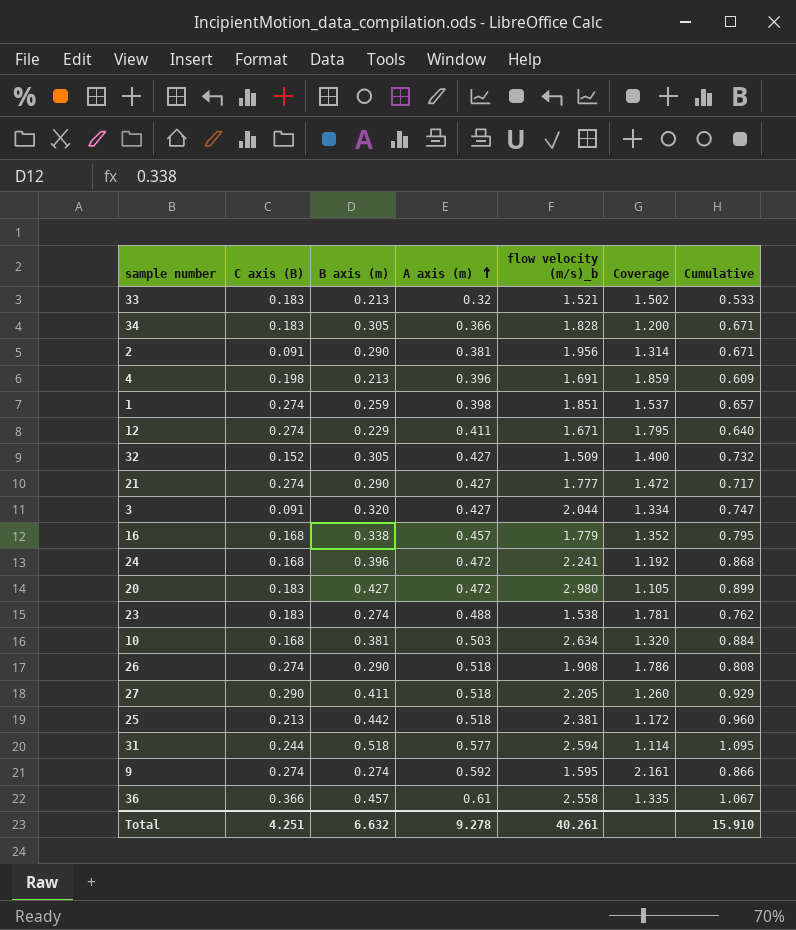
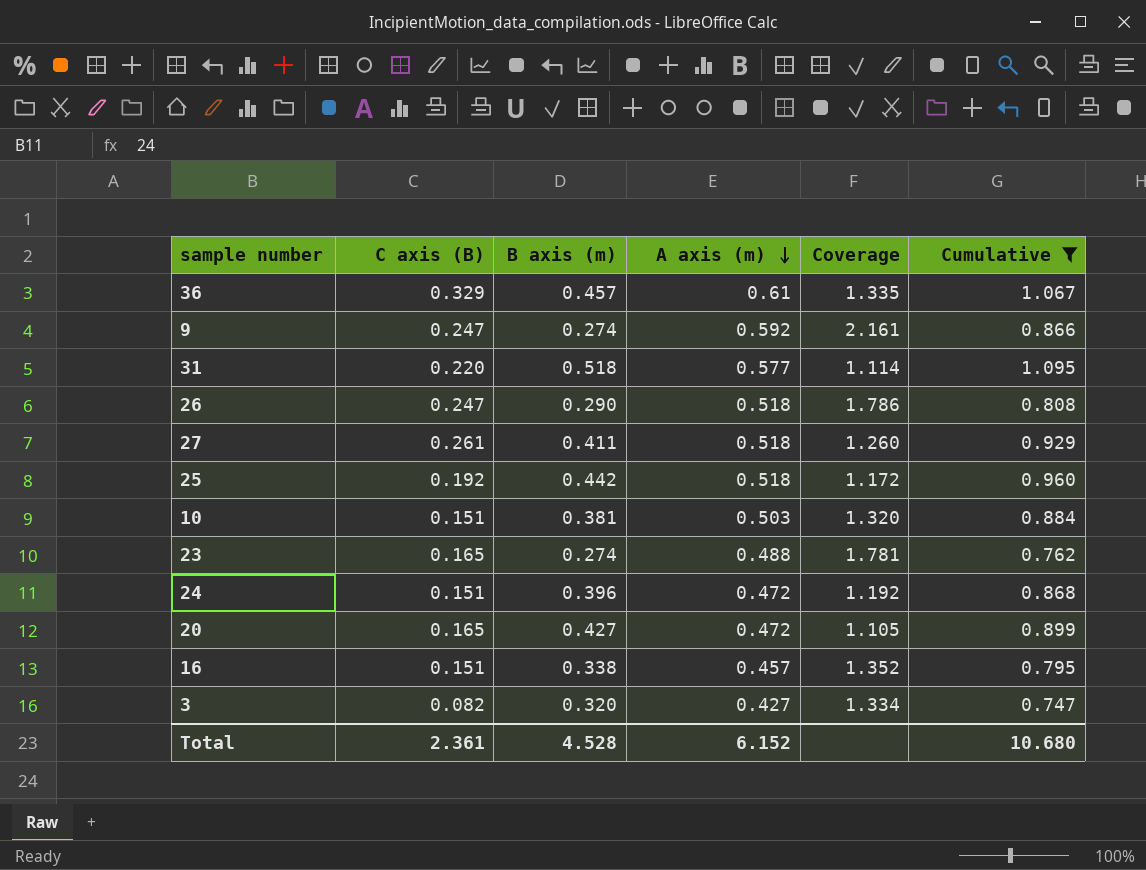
filter: none -> Cumulative >= 0.747
row order: A axis (m) ascending -> A axis (m) descending
column flow velocity (m/s)_b | position: 5 -> none
36 | C axis (B): 0.366 -> 0.329
9 | C axis (B): 0.274 -> 0.247
31 | C axis (B): 0.244 -> 0.220
26 | C axis (B): 0.274 -> 0.247
27 | C axis (B): 0.290 -> 0.261
25 | C axis (B): 0.213 -> 0.192
10 | C axis (B): 0.168 -> 0.151
23 | C axis (B): 0.183 -> 0.165
24 | C axis (B): 0.168 -> 0.151
20 | C axis (B): 0.183 -> 0.165
16 | C axis (B): 0.168 -> 0.151
3 | C axis (B): 0.091 -> 0.082
Total | C axis (B): 4.251 -> 2.361
Total | B axis (m): 6.632 -> 4.528
Total | A axis (m): 9.278 -> 6.152
Total | Cumulative: 15.910 -> 10.680

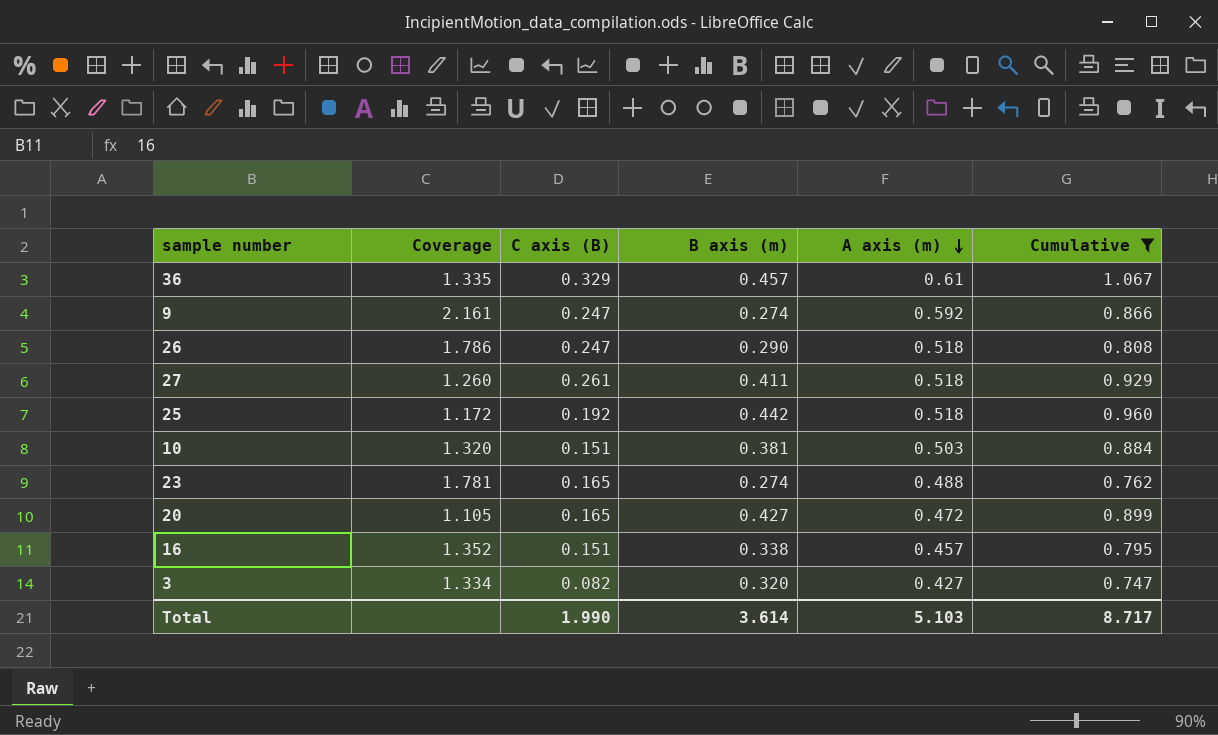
column Coverage | position: 5 -> 2
row 31: 0.220 | 0.518 | 0.577 | 1.114 | 1.095 -> none
row 24: 0.151 | 0.396 | 0.472 | 1.192 | 0.868 -> none
Total | C axis (B): 2.361 -> 1.990
Total | B axis (m): 4.528 -> 3.614
Total | A axis (m): 6.152 -> 5.103
Total | Cumulative: 10.680 -> 8.717

